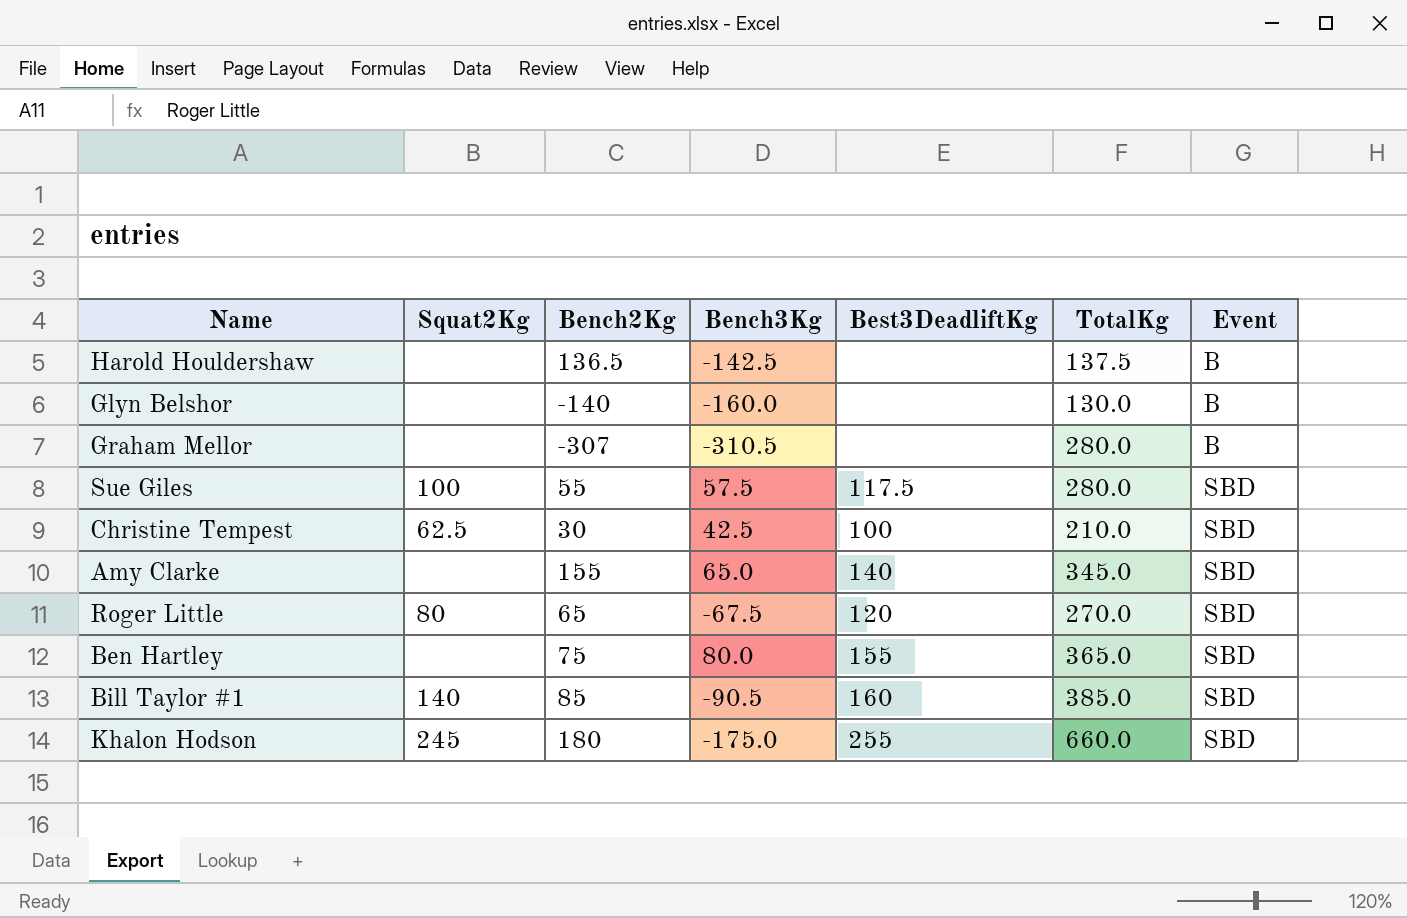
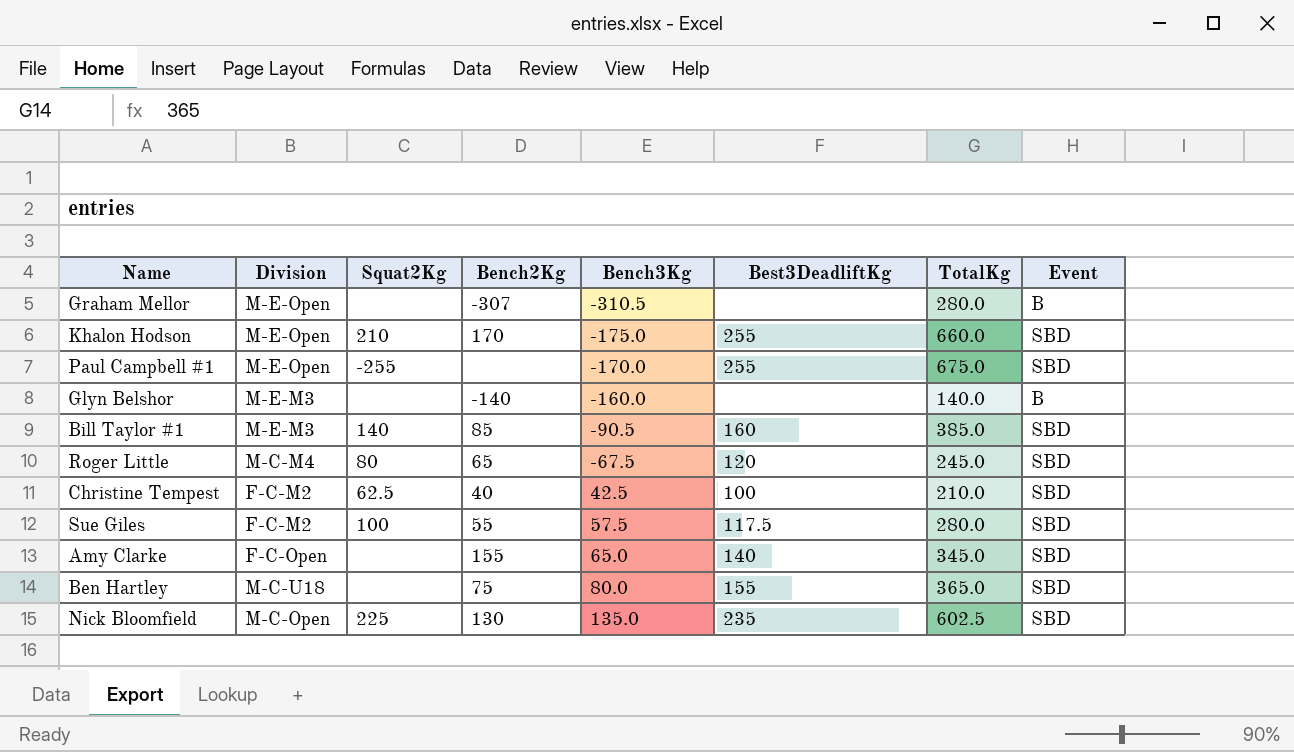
row order: Event ascending -> Bench3Kg ascending
column Division | position: none -> 2
row Harold Houldershaw: none | 136.5 | -142.5 | none | 137.5 | B -> none
Khalon Hodson | Squat2Kg: 245 -> 210
Khalon Hodson | Bench2Kg: 180 -> 170
row Paul Campbell #1: none -> M-E-Open | -255 | none | -170.0 | 255 | 675.0 | SBD
Glyn Belshor | TotalKg: 130.0 -> 140.0
Roger Little | TotalKg: 270.0 -> 245.0
Christine Tempest | Bench2Kg: 30 -> 40
row Nick Bloomfield: none -> M-C-Open | 225 | 130 | 135.0 | 235 | 602.5 | SBD

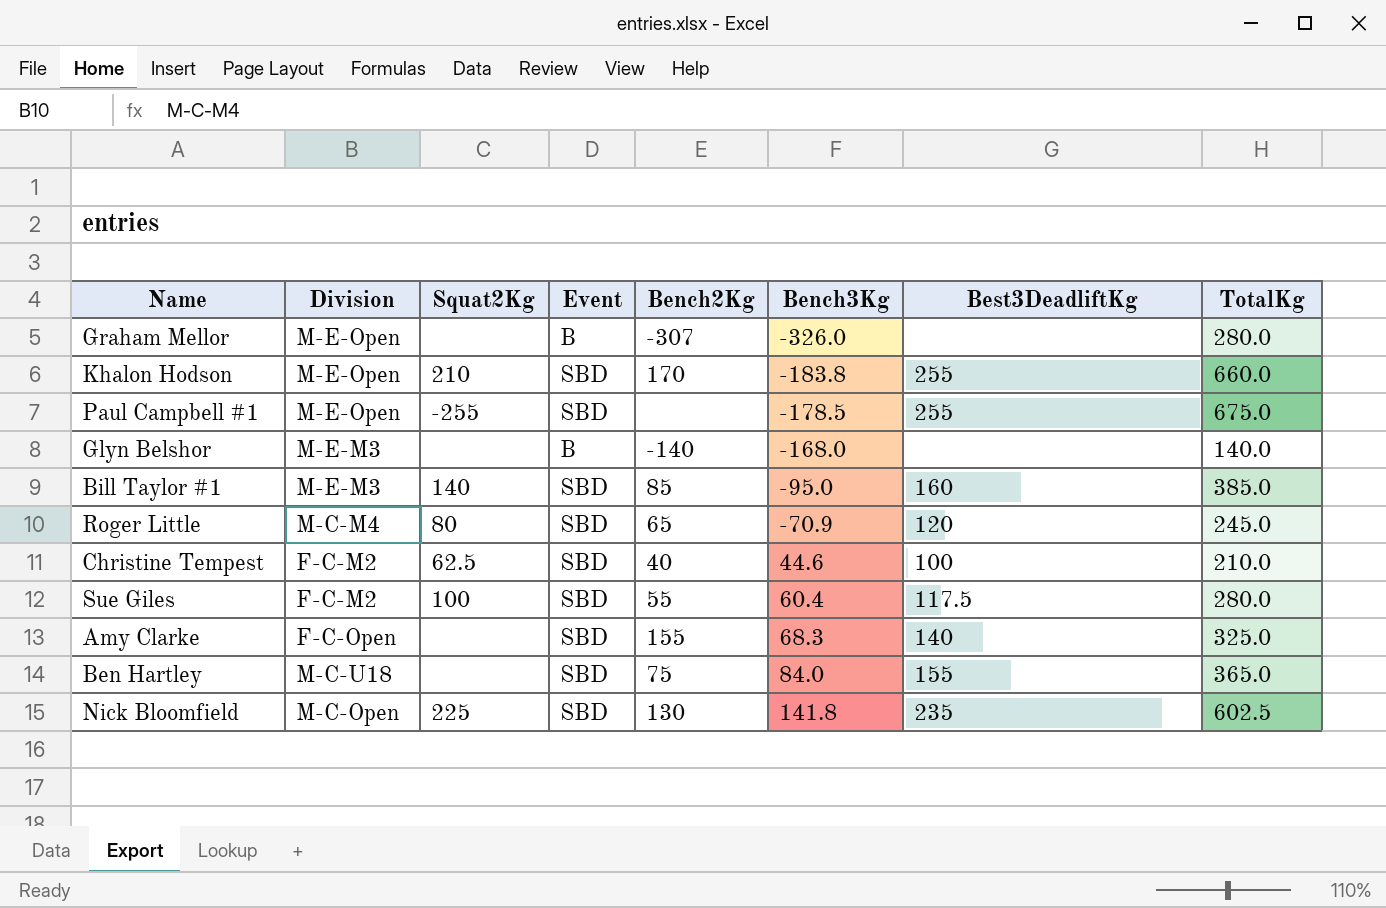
column Event | position: 8 -> 4
Graham Mellor | Bench3Kg: -310.5 -> -326.0
Khalon Hodson | Bench3Kg: -175.0 -> -183.8
Paul Campbell #1 | Bench3Kg: -170.0 -> -178.5
Glyn Belshor | Bench3Kg: -160.0 -> -168.0
Bill Taylor #1 | Bench3Kg: -90.5 -> -95.0
Roger Little | Bench3Kg: -67.5 -> -70.9
Christine Tempest | Bench3Kg: 42.5 -> 44.6
Sue Giles | Bench3Kg: 57.5 -> 60.4
Amy Clarke | Bench3Kg: 65.0 -> 68.3
Amy Clarke | TotalKg: 345.0 -> 325.0
Ben Hartley | Bench3Kg: 80.0 -> 84.0
Nick Bloomfield | Bench3Kg: 135.0 -> 141.8

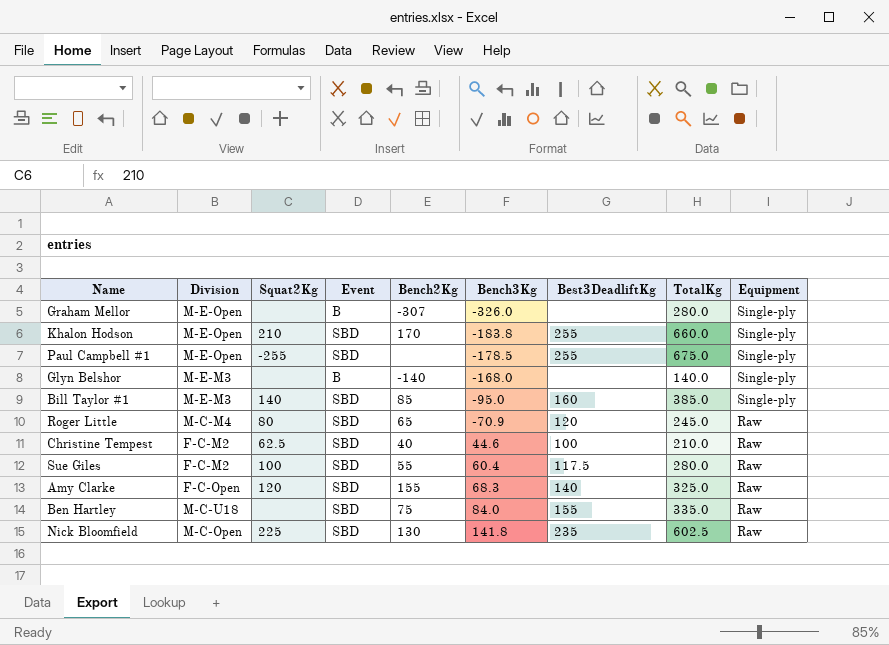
column Equipment | position: none -> 9
Amy Clarke | Squat2Kg: none -> 120
Ben Hartley | TotalKg: 365.0 -> 335.0

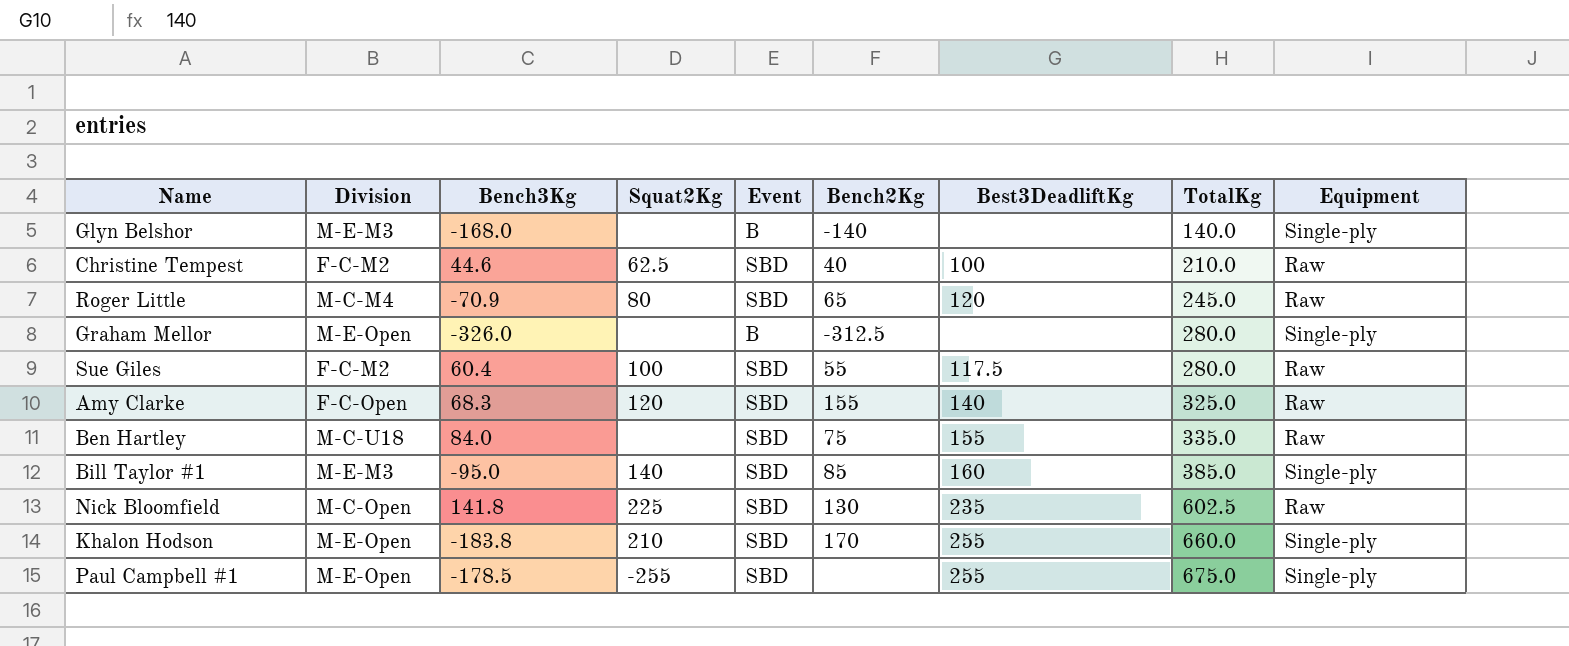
row order: Bench3Kg ascending -> TotalKg ascending
column Bench3Kg | position: 6 -> 3
Graham Mellor | Bench2Kg: -307 -> -312.5

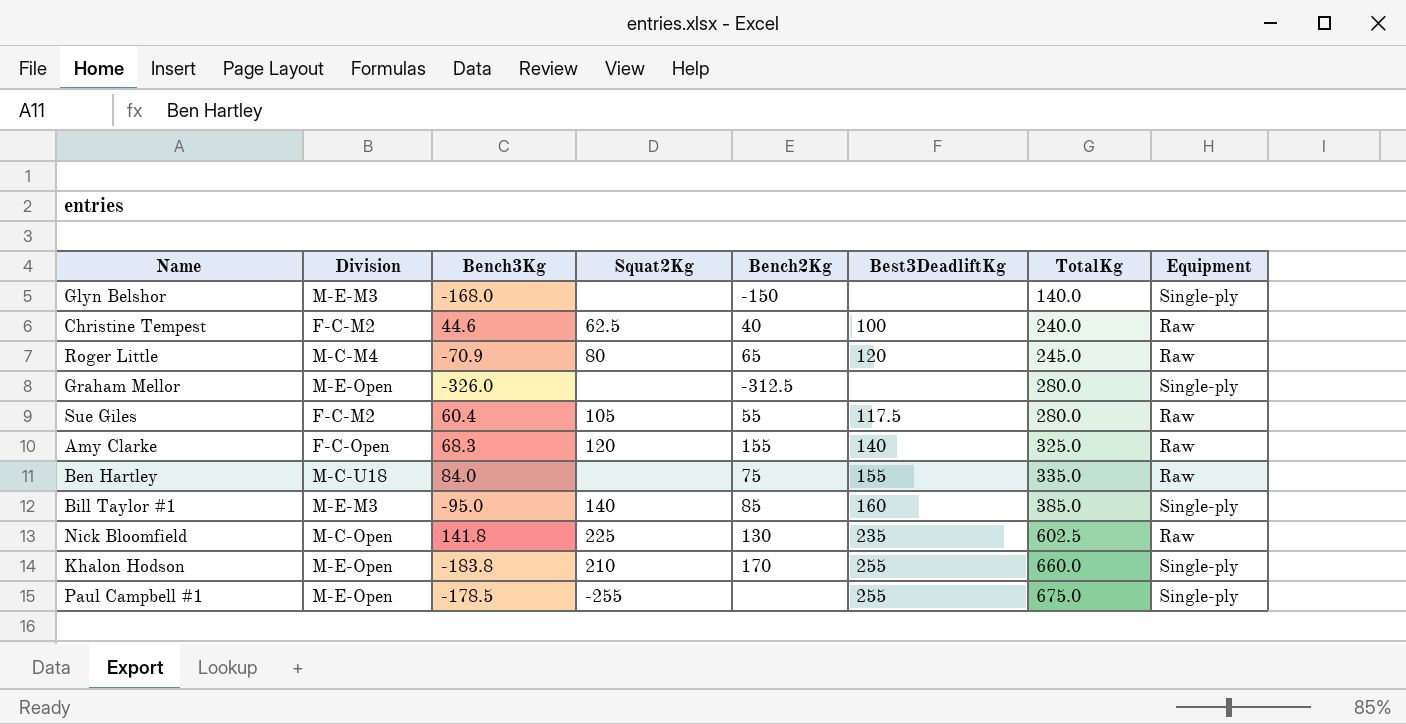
column Event | position: 5 -> none
Glyn Belshor | Bench2Kg: -140 -> -150
Christine Tempest | TotalKg: 210.0 -> 240.0
Sue Giles | Squat2Kg: 100 -> 105

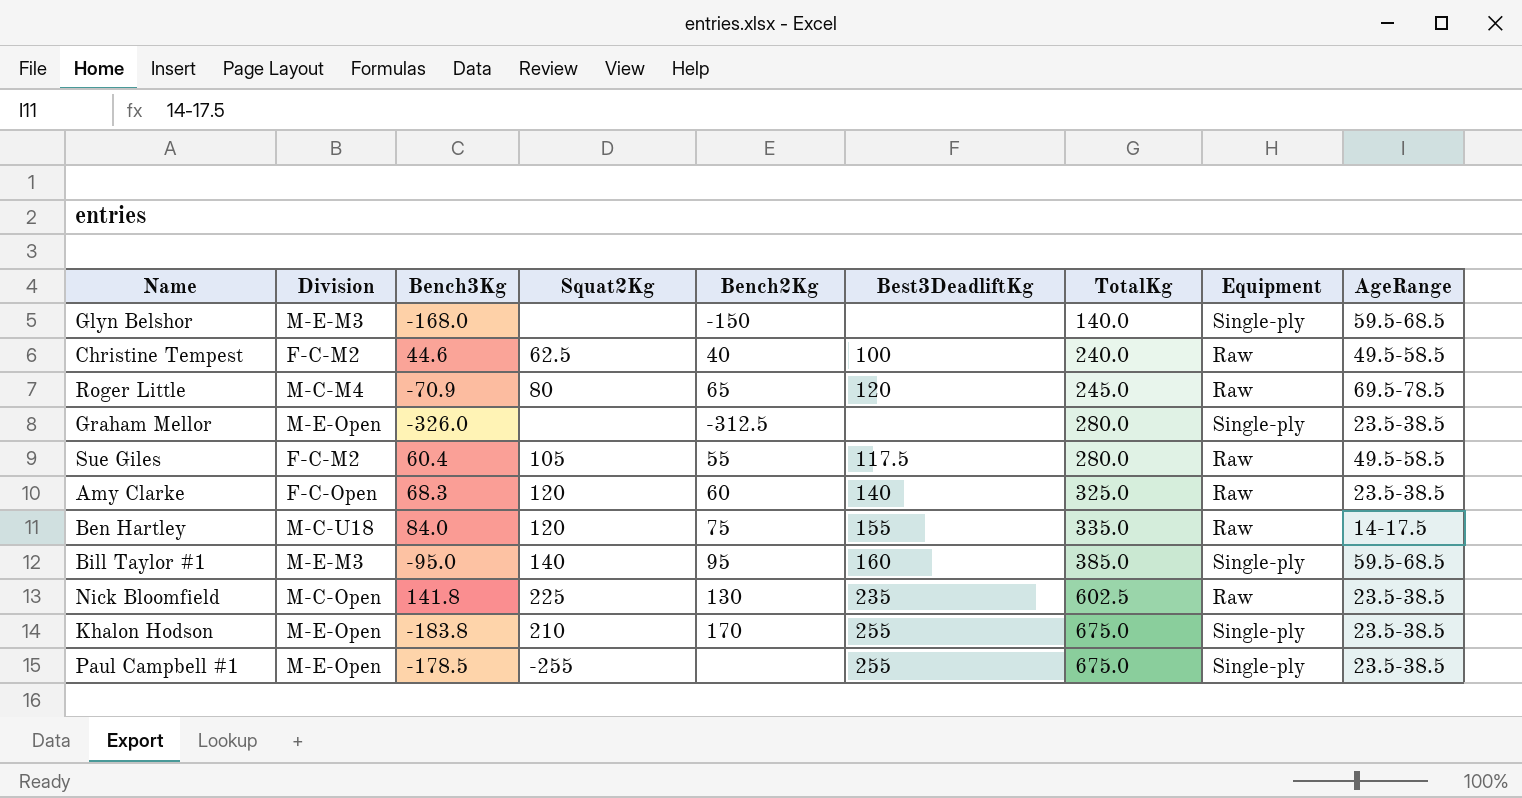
column AgeRange | position: none -> 9
Amy Clarke | Bench2Kg: 155 -> 60
Ben Hartley | Squat2Kg: none -> 120
Bill Taylor #1 | Bench2Kg: 85 -> 95
Khalon Hodson | TotalKg: 660.0 -> 675.0

